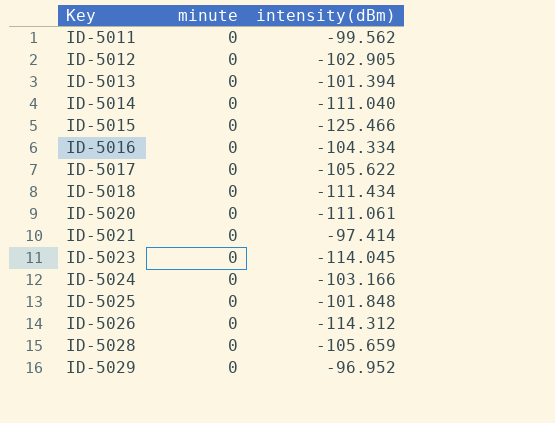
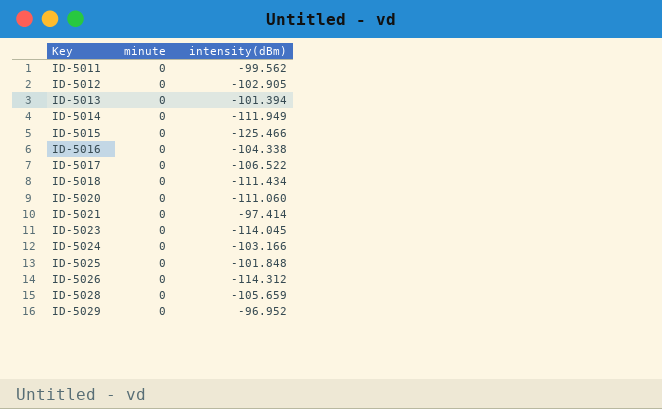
ID-5014 | intensity(dBm): -111.040 -> -111.949
ID-5016 | intensity(dBm): -104.334 -> -104.338
ID-5017 | intensity(dBm): -105.622 -> -106.522
ID-5020 | intensity(dBm): -111.061 -> -111.060

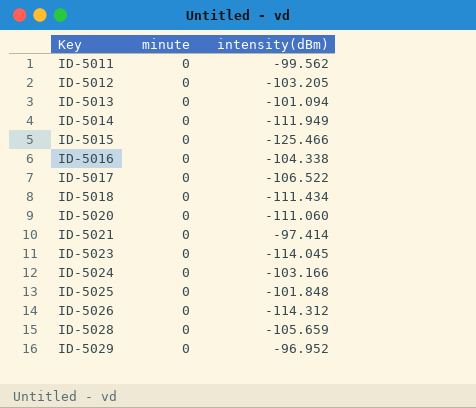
ID-5012 | intensity(dBm): -102.905 -> -103.205
ID-5013 | intensity(dBm): -101.394 -> -101.094

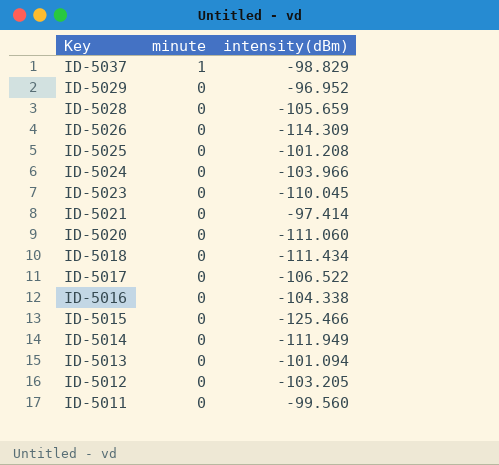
row order: Key ascending -> Key descending
row ID-5037: none -> 1 | -98.829
ID-5026 | intensity(dBm): -114.312 -> -114.309
ID-5025 | intensity(dBm): -101.848 -> -101.208
ID-5024 | intensity(dBm): -103.166 -> -103.966
ID-5023 | intensity(dBm): -114.045 -> -110.045
ID-5011 | intensity(dBm): -99.562 -> -99.560

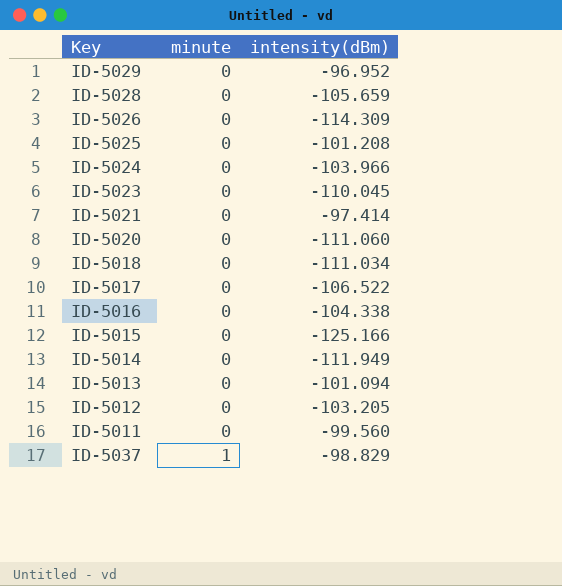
row order: Key descending -> minute ascending
ID-5018 | intensity(dBm): -111.434 -> -111.034
ID-5015 | intensity(dBm): -125.466 -> -125.166

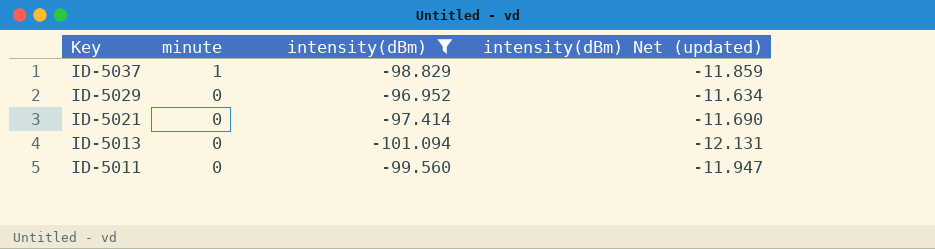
filter: none -> intensity(dBm) >= -101.094
row order: minute ascending -> Key descending
column intensity(dBm) Net (updated) | formula: none -> [intensity(dBm)] * 0.12

